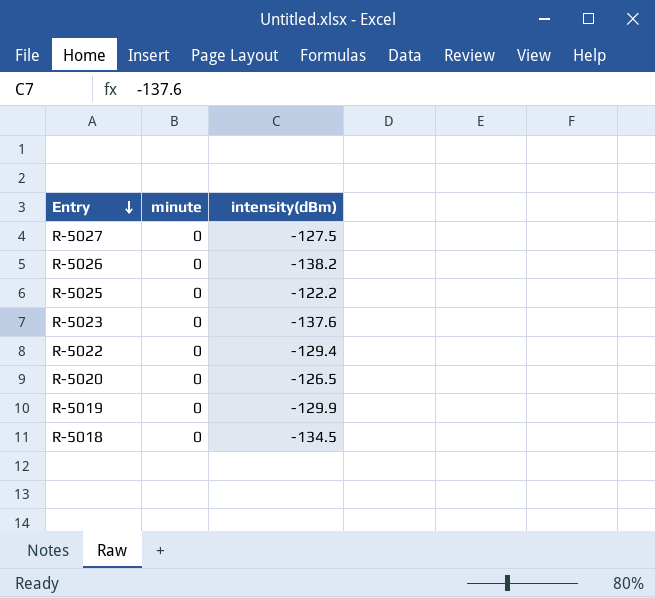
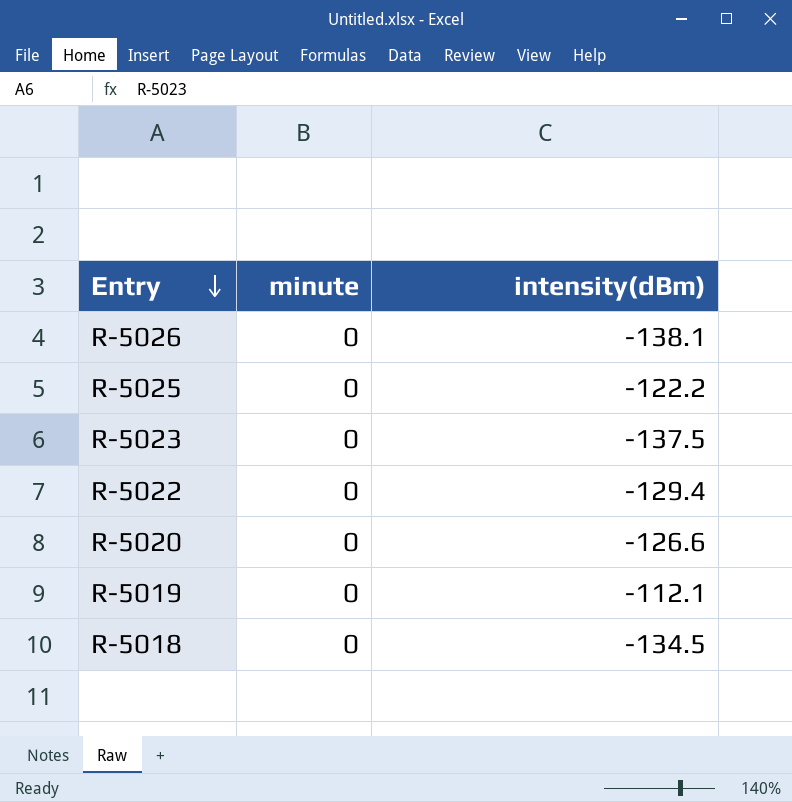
row R-5027: 0 | -127.5 -> none
R-5026 | intensity(dBm): -138.2 -> -138.1
R-5023 | intensity(dBm): -137.6 -> -137.5
R-5020 | intensity(dBm): -126.5 -> -126.6
R-5019 | intensity(dBm): -129.9 -> -112.1

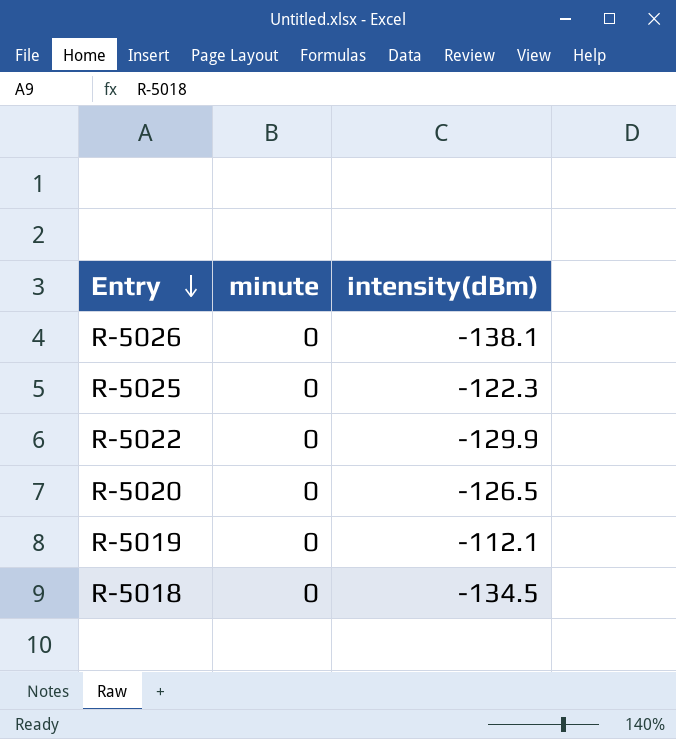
row R-5023: 0 | -137.5 -> none
R-5025 | intensity(dBm): -122.2 -> -122.3
R-5022 | intensity(dBm): -129.4 -> -129.9
R-5020 | intensity(dBm): -126.6 -> -126.5

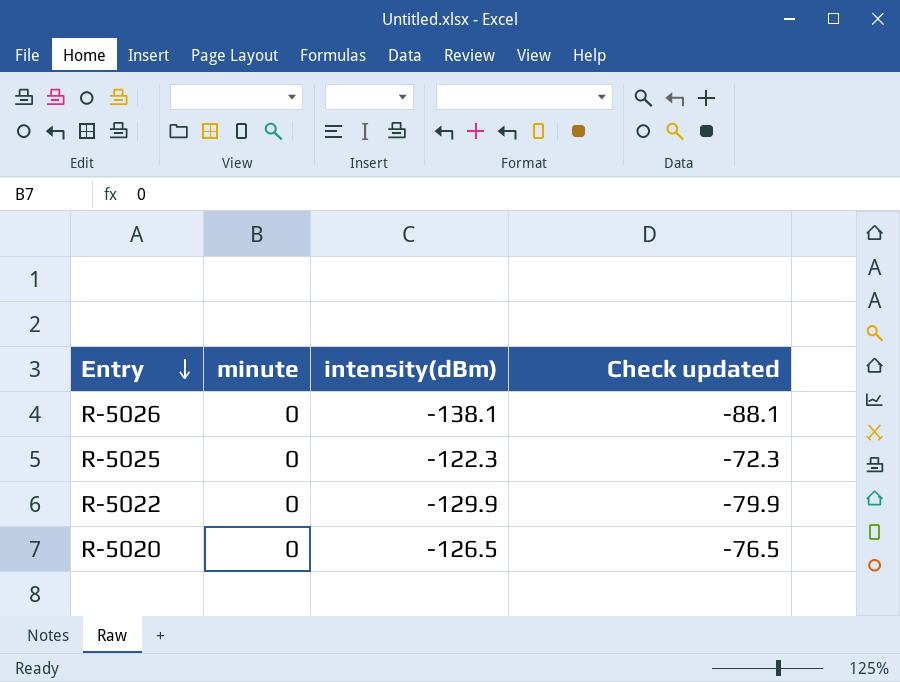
column Check updated | formula: none -> [intensity(dBm)] + 50
row R-5019: 0 | -112.1 -> none
row R-5018: 0 | -134.5 -> none

